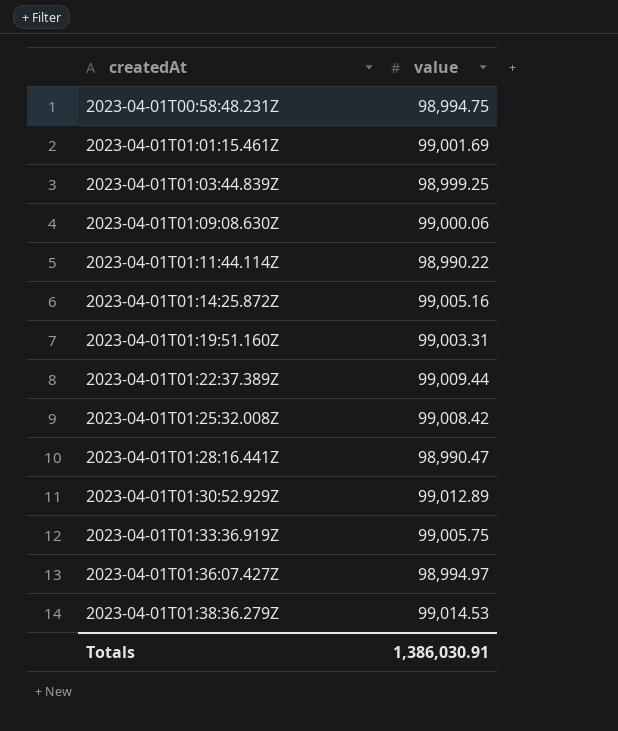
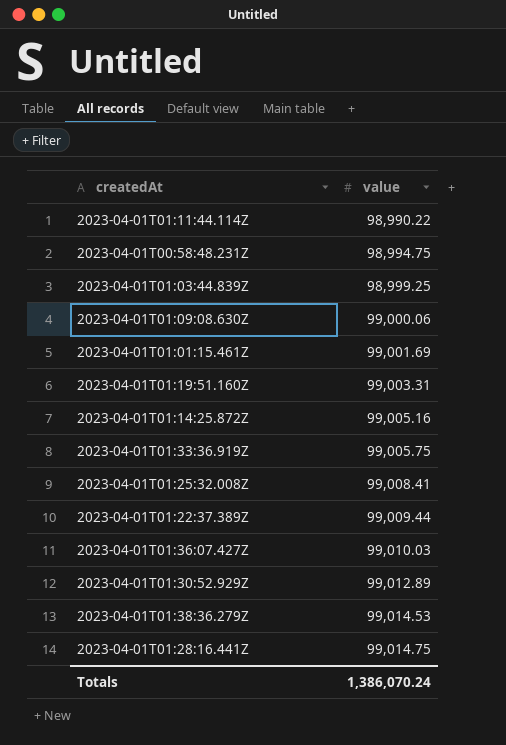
row order: createdAt ascending -> value ascending
2023-04-01T01:25:32.008Z | value: 99,008.42 -> 99,008.41
2023-04-01T01:36:07.427Z | value: 98,994.97 -> 99,010.03
2023-04-01T01:28:16.441Z | value: 98,990.47 -> 99,014.75
Totals | value: 1,386,030.91 -> 1,386,070.24

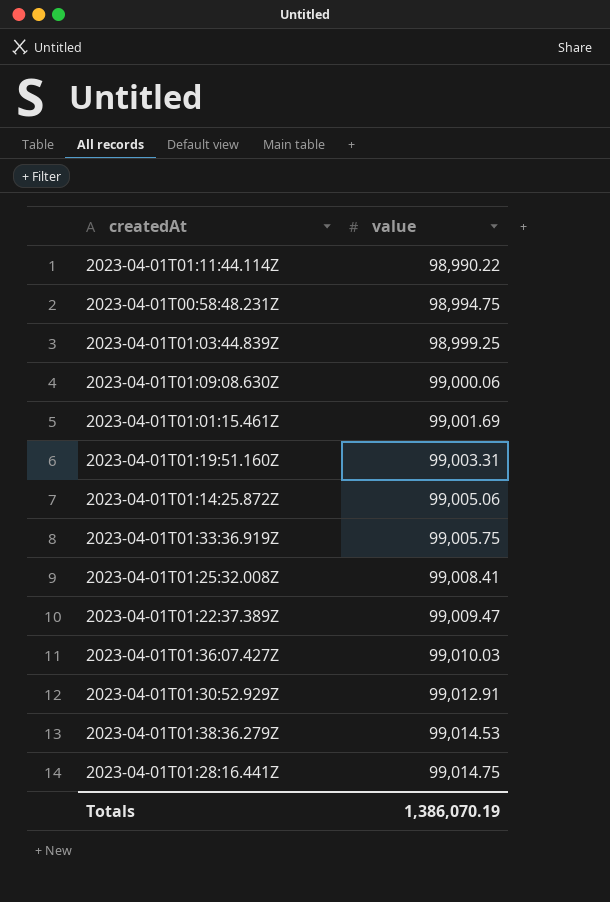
2023-04-01T01:14:25.872Z | value: 99,005.16 -> 99,005.06
2023-04-01T01:22:37.389Z | value: 99,009.44 -> 99,009.47
2023-04-01T01:30:52.929Z | value: 99,012.89 -> 99,012.91
Totals | value: 1,386,070.24 -> 1,386,070.19

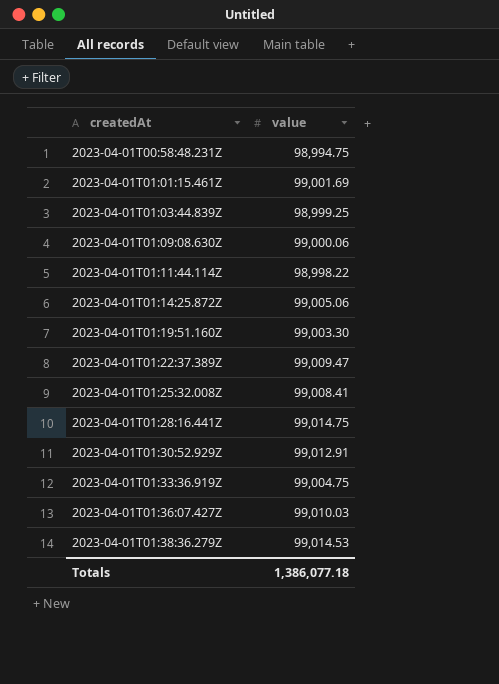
row order: value ascending -> createdAt ascending
2023-04-01T01:11:44.114Z | value: 98,990.22 -> 98,998.22
2023-04-01T01:19:51.160Z | value: 99,003.31 -> 99,003.30
2023-04-01T01:33:36.919Z | value: 99,005.75 -> 99,004.75
Totals | value: 1,386,070.19 -> 1,386,077.18

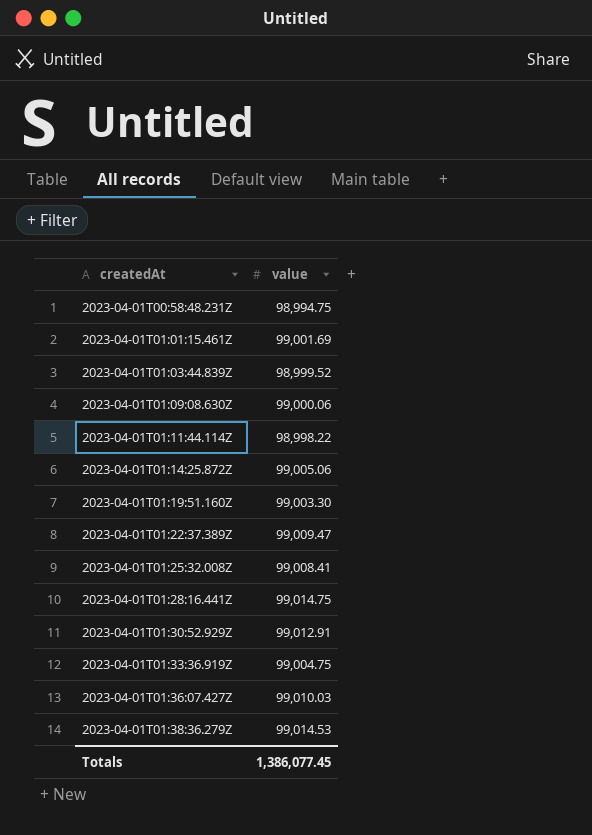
2023-04-01T01:03:44.839Z | value: 98,999.25 -> 98,999.52
Totals | value: 1,386,077.18 -> 1,386,077.45

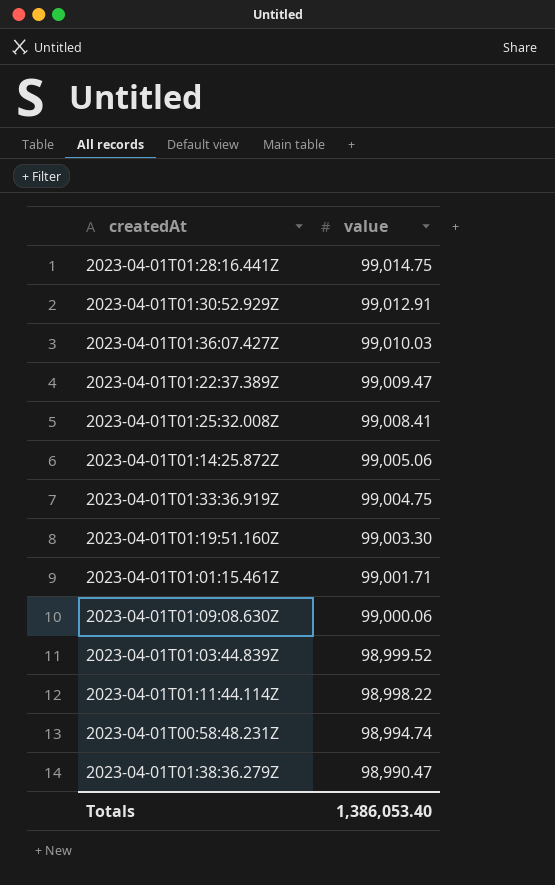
row order: createdAt ascending -> value descending
2023-04-01T01:01:15.461Z | value: 99,001.69 -> 99,001.71
2023-04-01T00:58:48.231Z | value: 98,994.75 -> 98,994.74
2023-04-01T01:38:36.279Z | value: 99,014.53 -> 98,990.47
Totals | value: 1,386,077.45 -> 1,386,053.40

